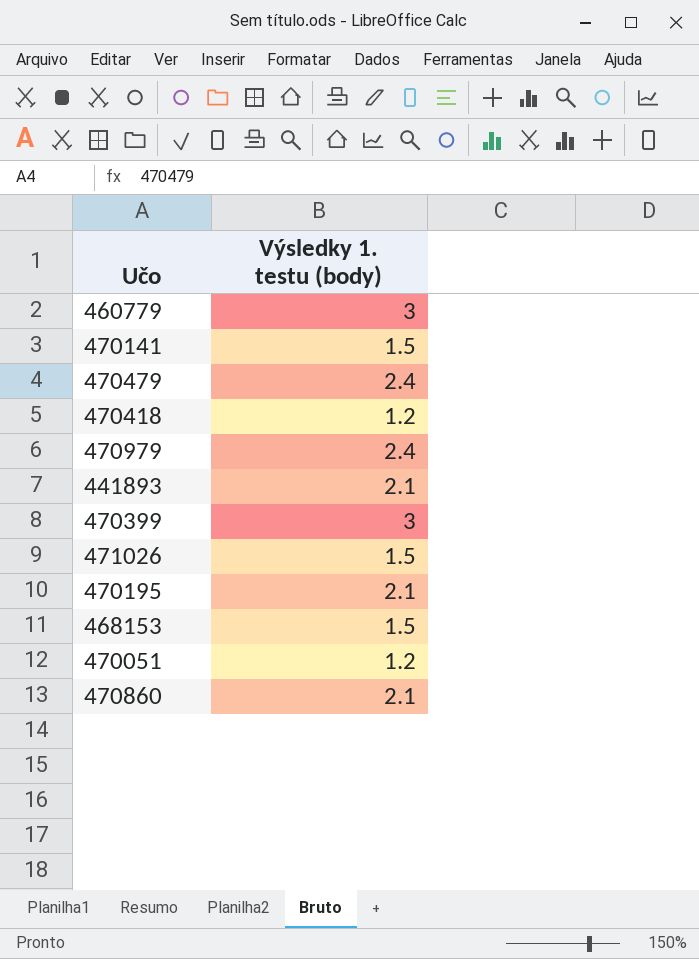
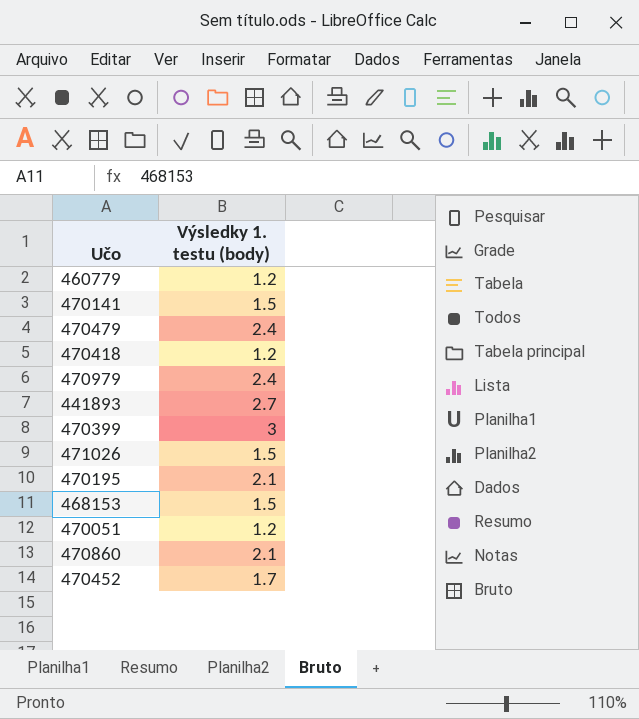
460779 | Výsledky 1. testu (body): 3 -> 1.2
441893 | Výsledky 1. testu (body): 2.1 -> 2.7
row 470452: none -> 1.7

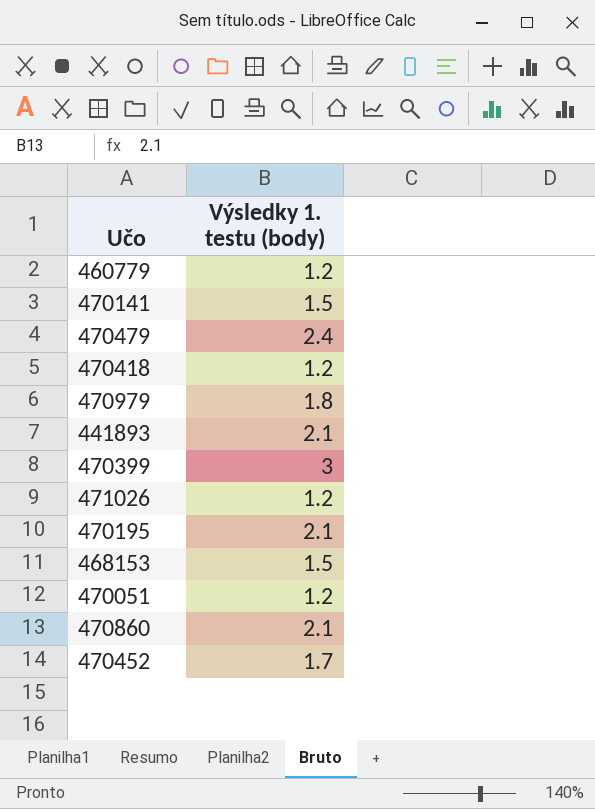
470979 | Výsledky 1. testu (body): 2.4 -> 1.8
441893 | Výsledky 1. testu (body): 2.7 -> 2.1
471026 | Výsledky 1. testu (body): 1.5 -> 1.2

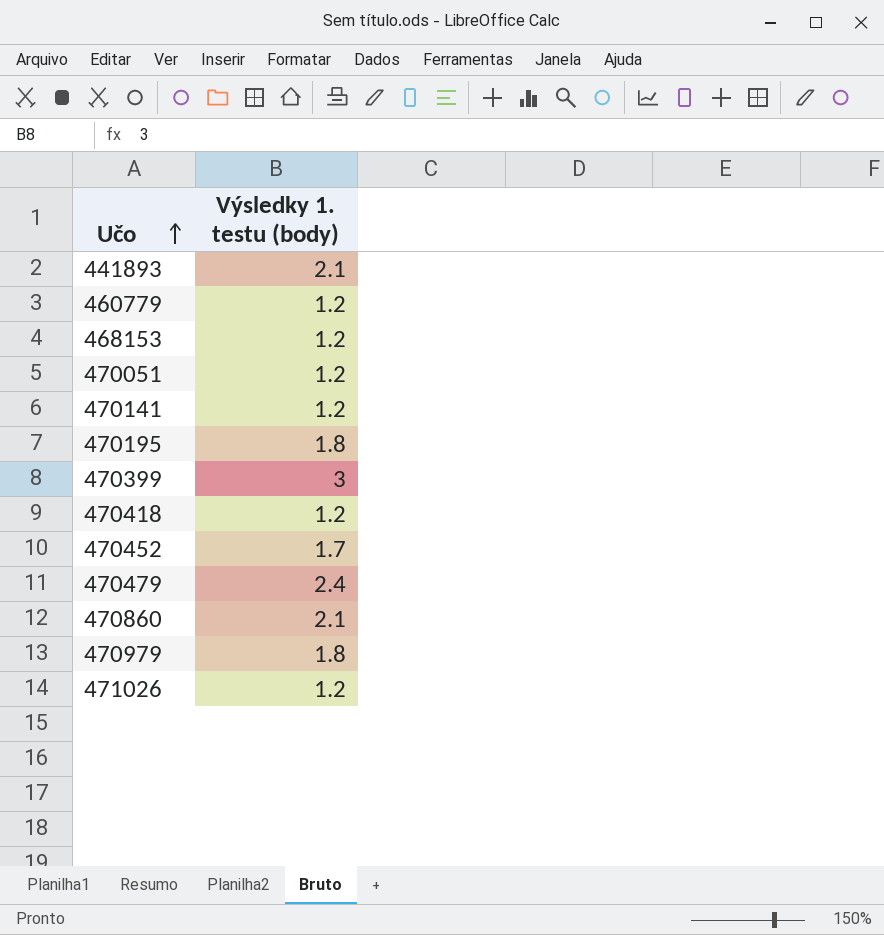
row order: none -> Učo ascending
468153 | Výsledky 1. testu (body): 1.5 -> 1.2
470141 | Výsledky 1. testu (body): 1.5 -> 1.2
470195 | Výsledky 1. testu (body): 2.1 -> 1.8

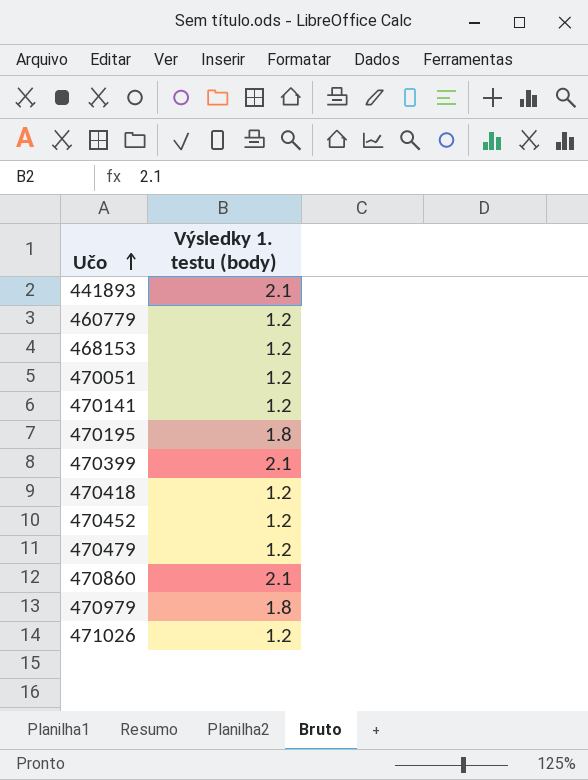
470399 | Výsledky 1. testu (body): 3 -> 2.1
470452 | Výsledky 1. testu (body): 1.7 -> 1.2
470479 | Výsledky 1. testu (body): 2.4 -> 1.2

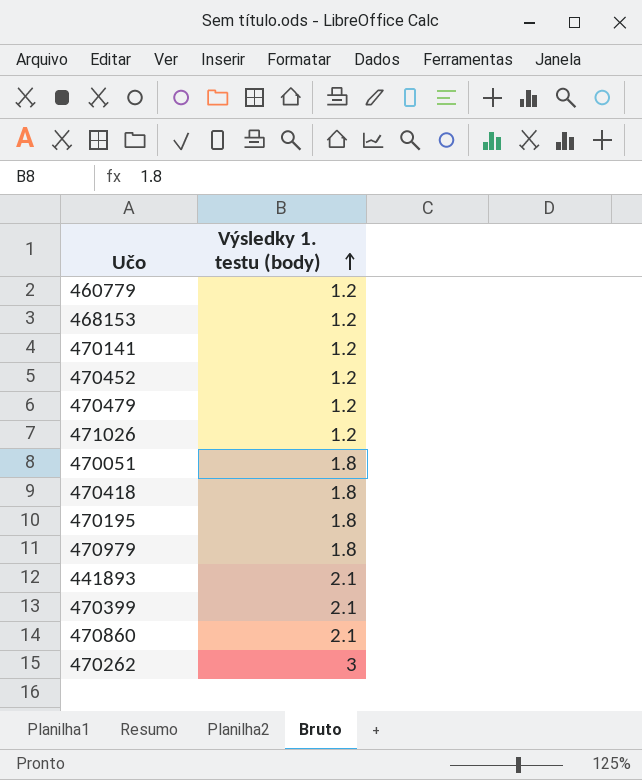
row order: Učo ascending -> Výsledky 1. testu (body) ascending
470051 | Výsledky 1. testu (body): 1.2 -> 1.8
470418 | Výsledky 1. testu (body): 1.2 -> 1.8
row 470262: none -> 3

